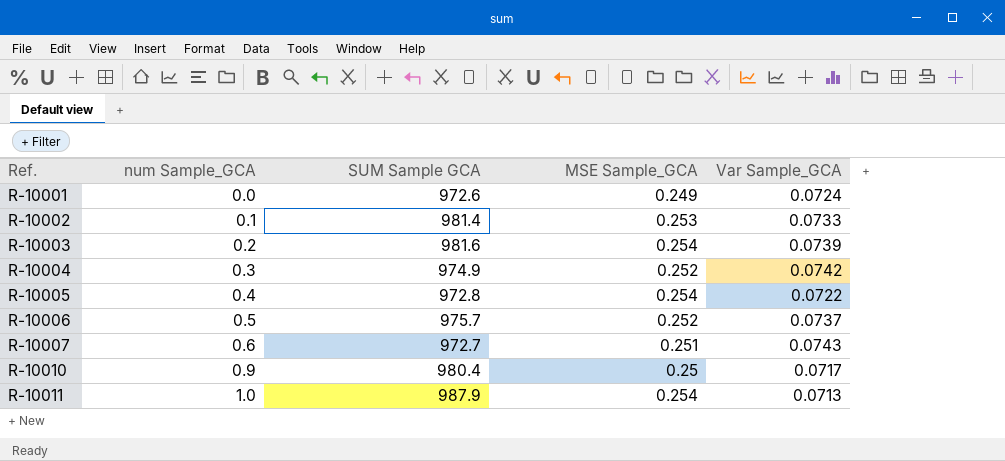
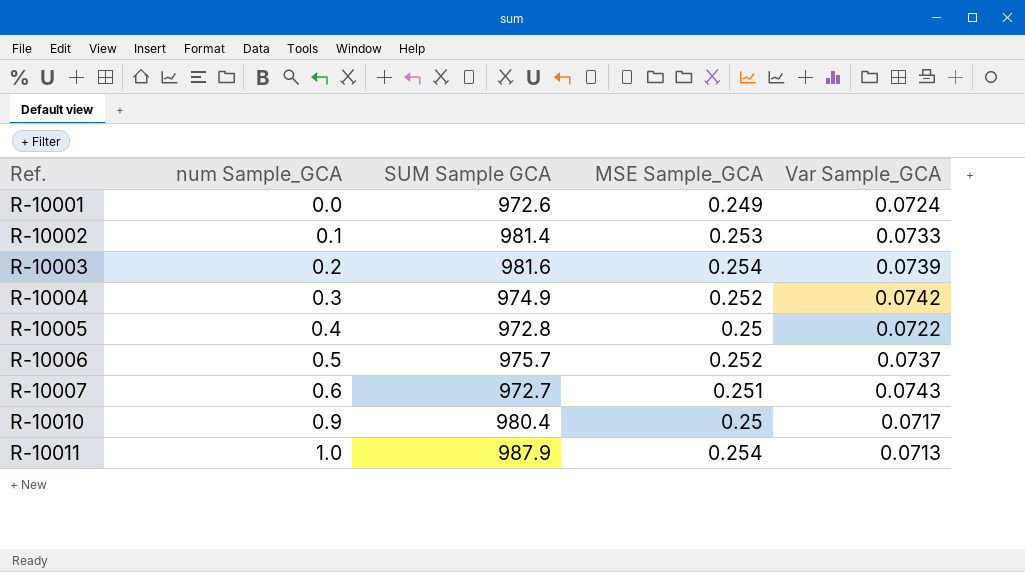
R-10005 | MSE Sample_GCA: 0.254 -> 0.25

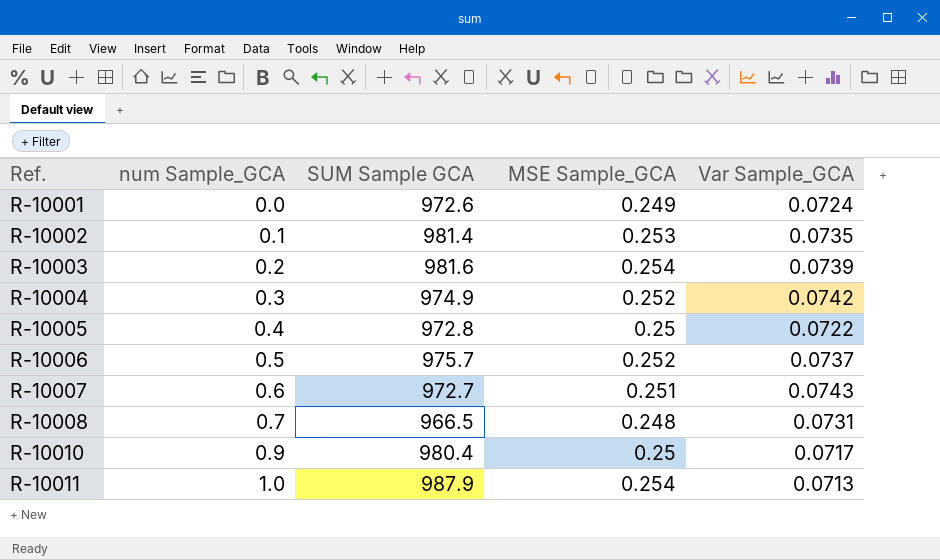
R-10002 | Var Sample_GCA: 0.0733 -> 0.0735
row R-10008: none -> 0.7 | 966.5 | 0.248 | 0.0731

